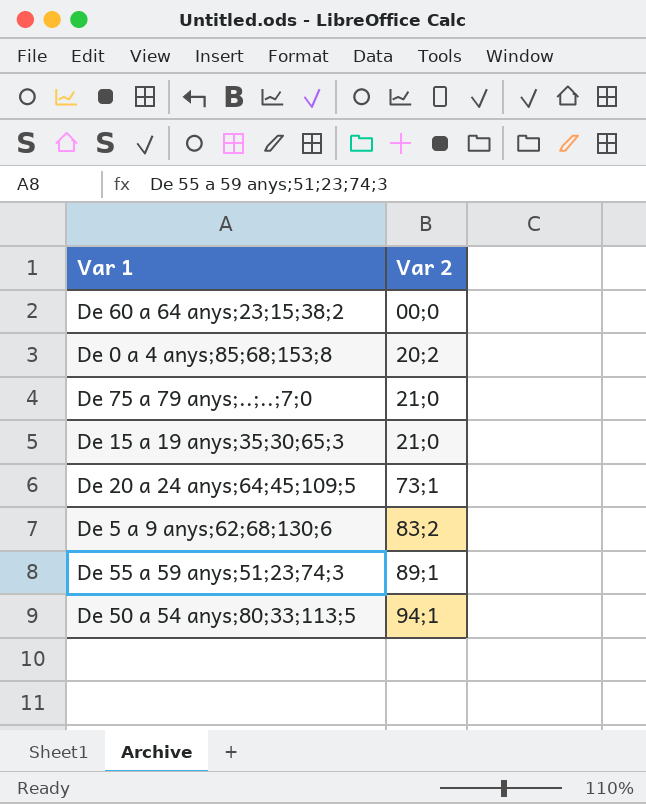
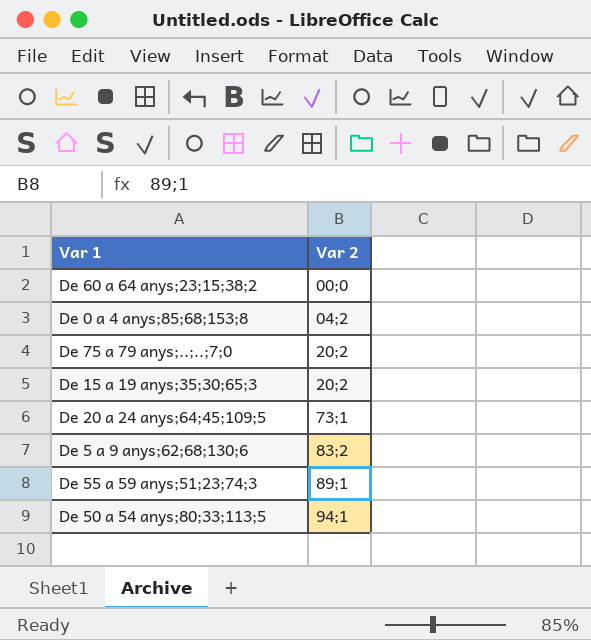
De 0 a 4 anys;85;68;153;8 | Var 2: 20;2 -> 04;2
De 75 a 79 anys;..;..;7;0 | Var 2: 21;0 -> 20;2
De 15 a 19 anys;35;30;65;3 | Var 2: 21;0 -> 20;2

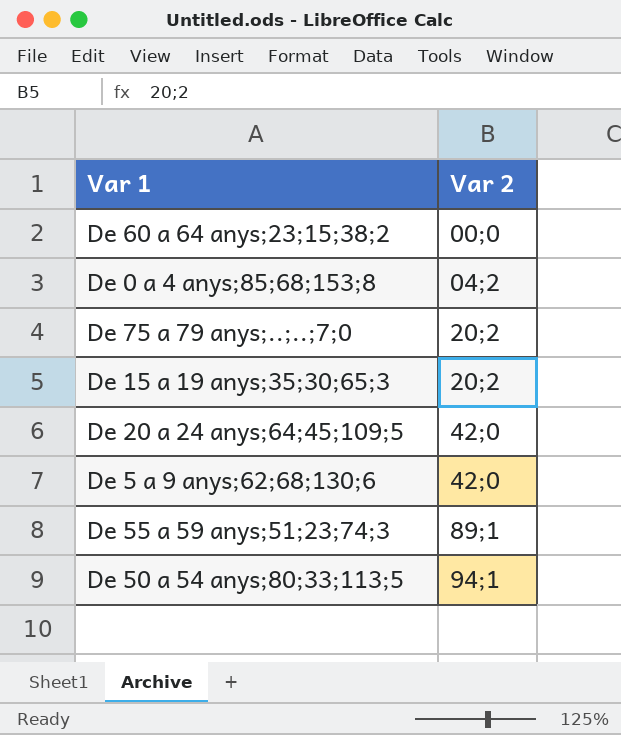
De 20 a 24 anys;64;45;109;5 | Var 2: 73;1 -> 42;0
De 5 a 9 anys;62;68;130;6 | Var 2: 83;2 -> 42;0

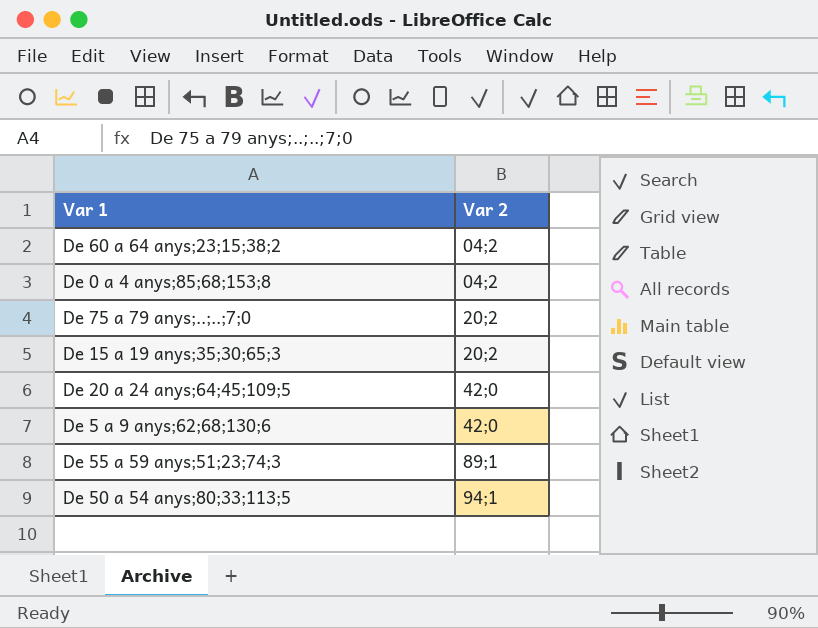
De 60 a 64 anys;23;15;38;2 | Var 2: 00;0 -> 04;2

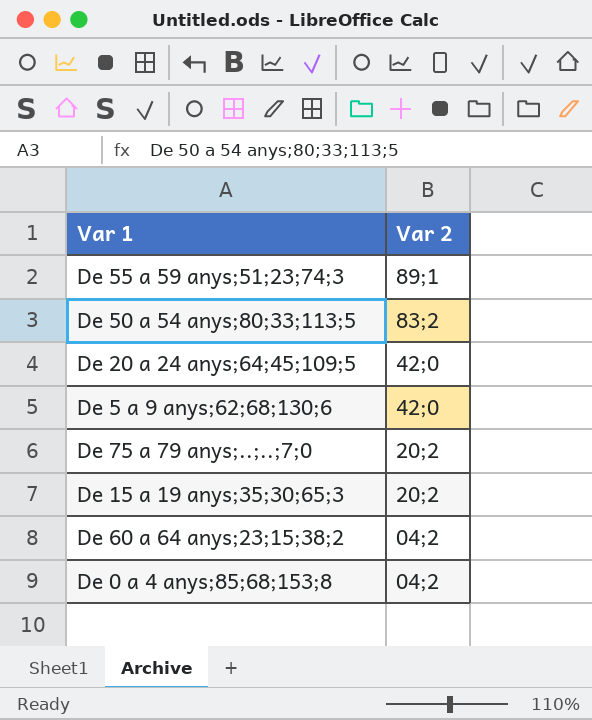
row order: Var 2 ascending -> Var 2 descending
De 50 a 54 anys;80;33;113;5 | Var 2: 94;1 -> 83;2

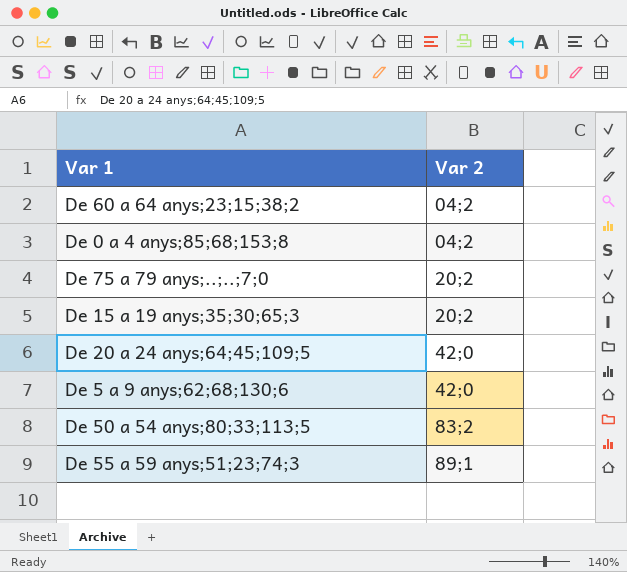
row order: Var 2 descending -> Var 2 ascending

